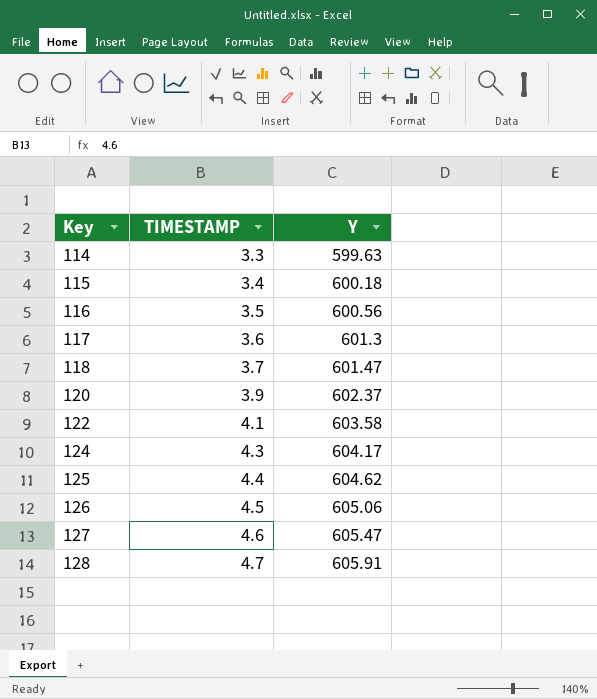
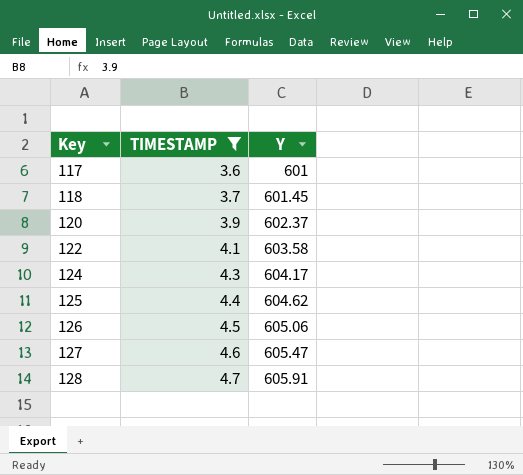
filter: none -> TIMESTAMP >= 3.6
117 | Y: 601.3 -> 601
118 | Y: 601.47 -> 601.45

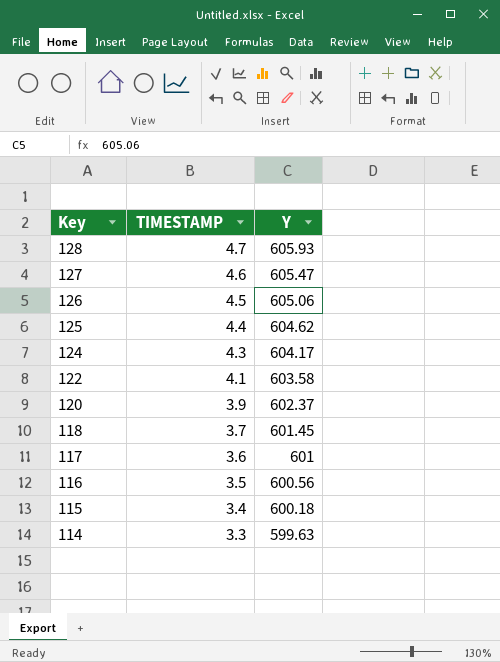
filter: TIMESTAMP >= 3.6 -> none
row order: Key ascending -> Key descending
128 | Y: 605.91 -> 605.93

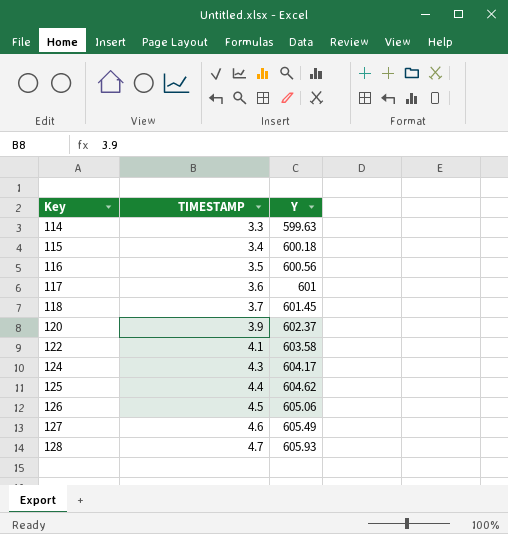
row order: Key descending -> Key ascending
127 | Y: 605.47 -> 605.49

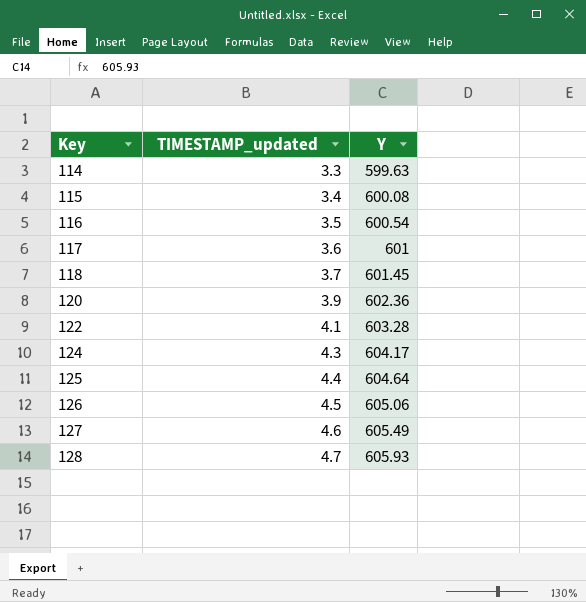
column name: TIMESTAMP -> TIMESTAMP_updated
115 | Y: 600.18 -> 600.08
116 | Y: 600.56 -> 600.54
120 | Y: 602.37 -> 602.36
122 | Y: 603.58 -> 603.28
125 | Y: 604.62 -> 604.64

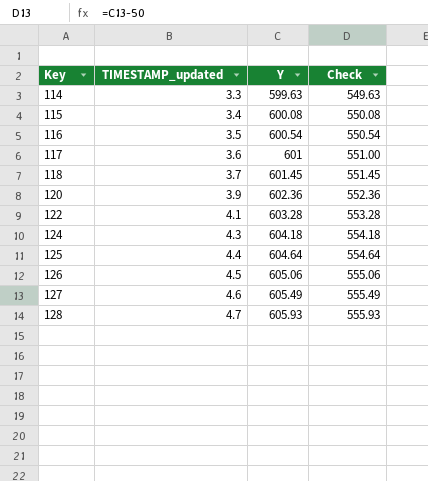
column Check | formula: none -> [Y] - 50
124 | Y: 604.17 -> 604.18

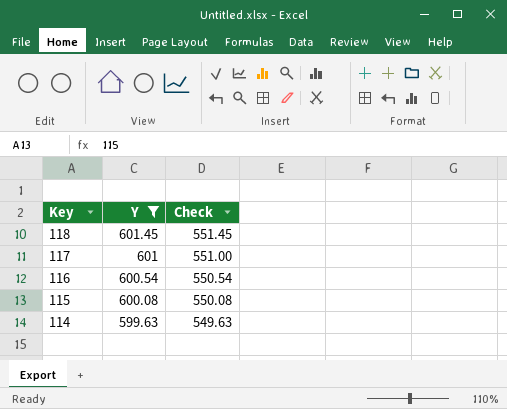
filter: none -> Y <= 601.45
row order: Key ascending -> Key descending
column TIMESTAMP_updated | position: 2 -> none

